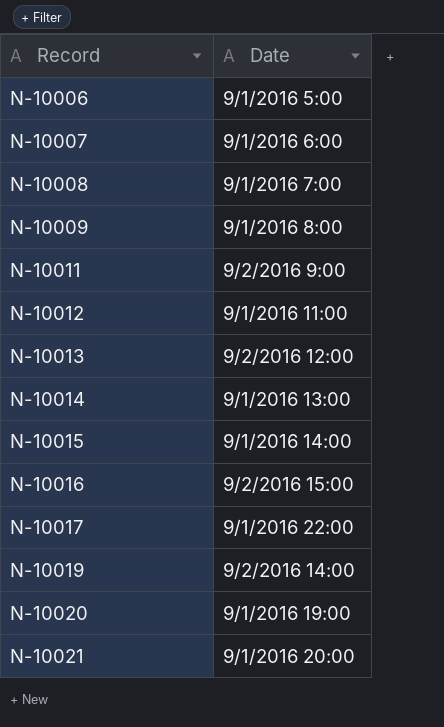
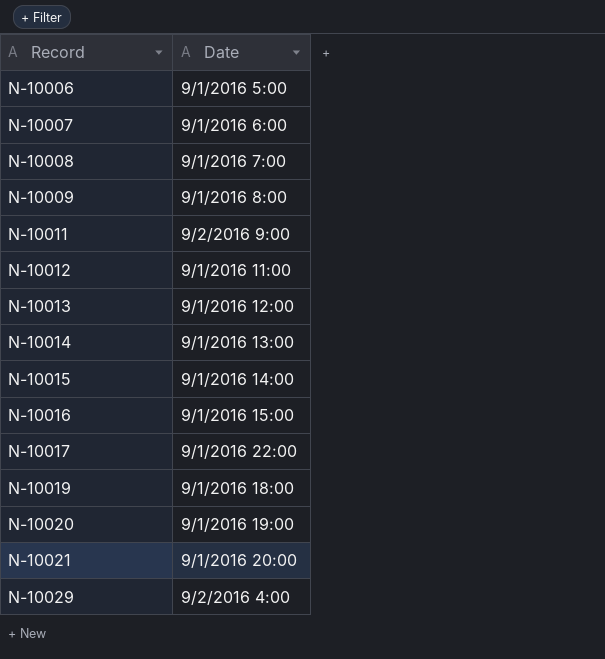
N-10013 | Date: 9/2/2016 12:00 -> 9/1/2016 12:00
N-10016 | Date: 9/2/2016 15:00 -> 9/1/2016 15:00
N-10019 | Date: 9/2/2016 14:00 -> 9/1/2016 18:00
row N-10029: none -> 9/2/2016 4:00

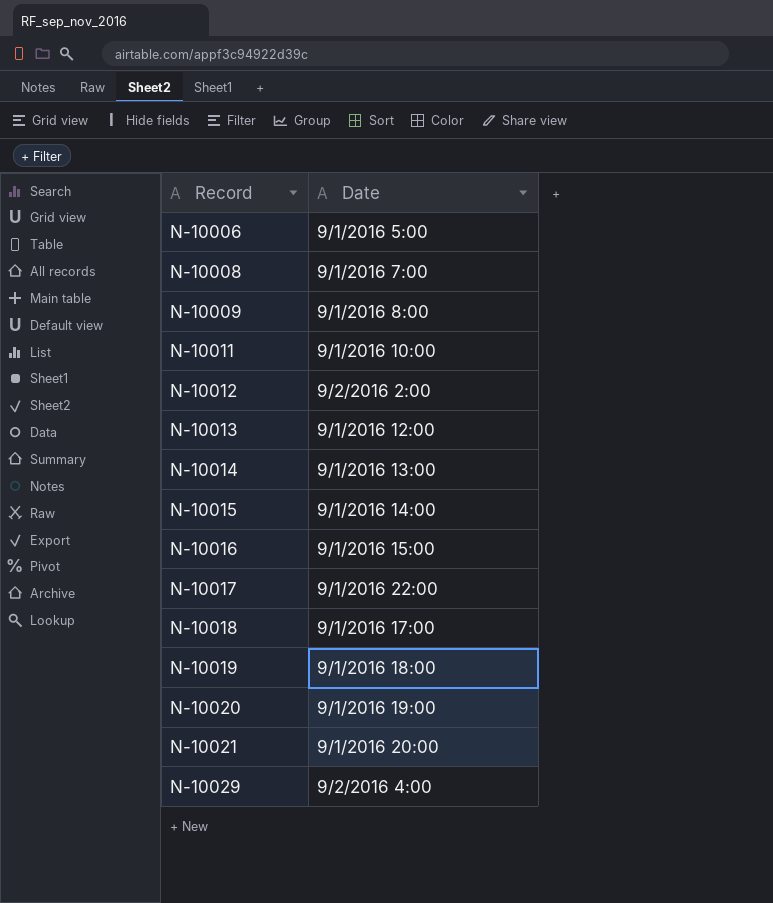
row N-10007: 9/1/2016 6:00 -> none
N-10011 | Date: 9/2/2016 9:00 -> 9/1/2016 10:00
N-10012 | Date: 9/1/2016 11:00 -> 9/2/2016 2:00
row N-10018: none -> 9/1/2016 17:00

